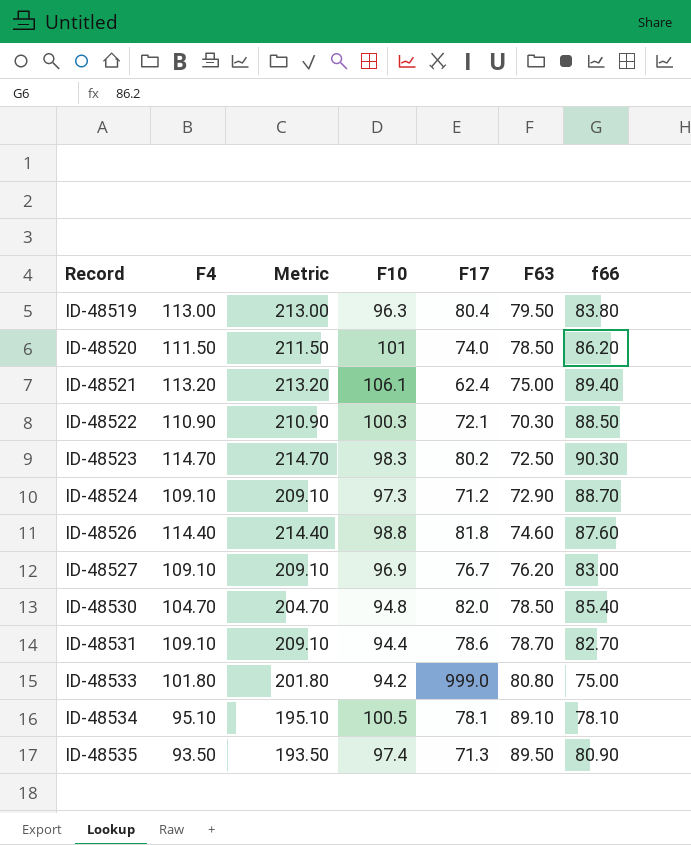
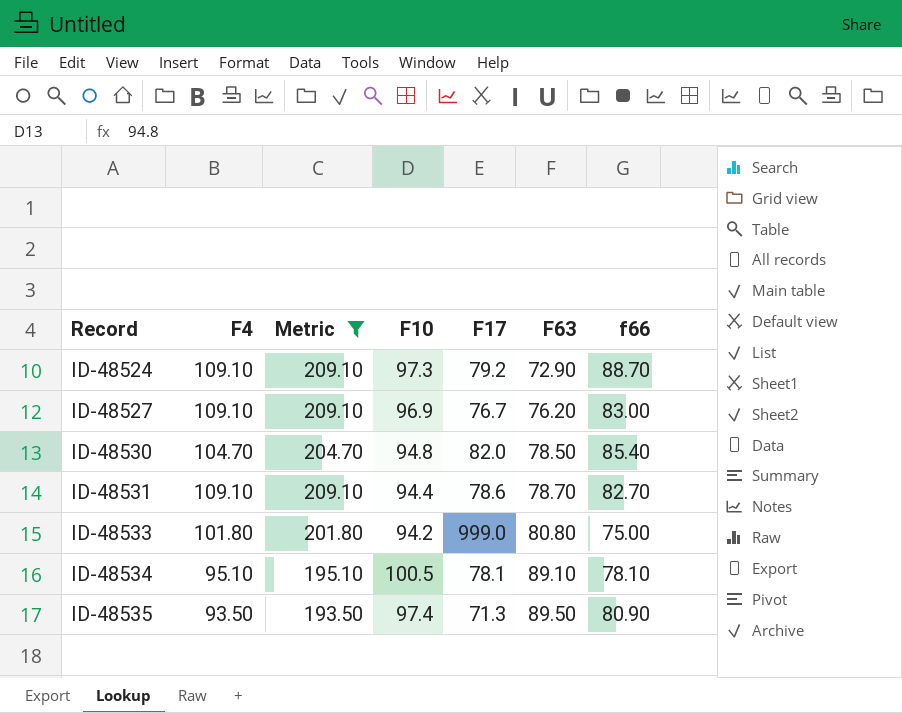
filter: none -> Metric <= 209.10
ID-48524 | F17: 71.2 -> 79.2

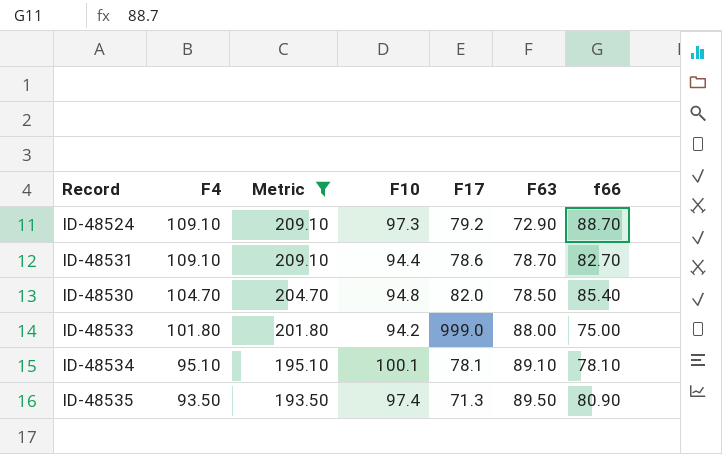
row order: Record ascending -> F4 descending
row ID-48527: 109.10 | 209.10 | 96.9 | 76.7 | 76.20 | 83.00 -> none
ID-48533 | F63: 80.80 -> 88.00
ID-48534 | F10: 100.5 -> 100.1

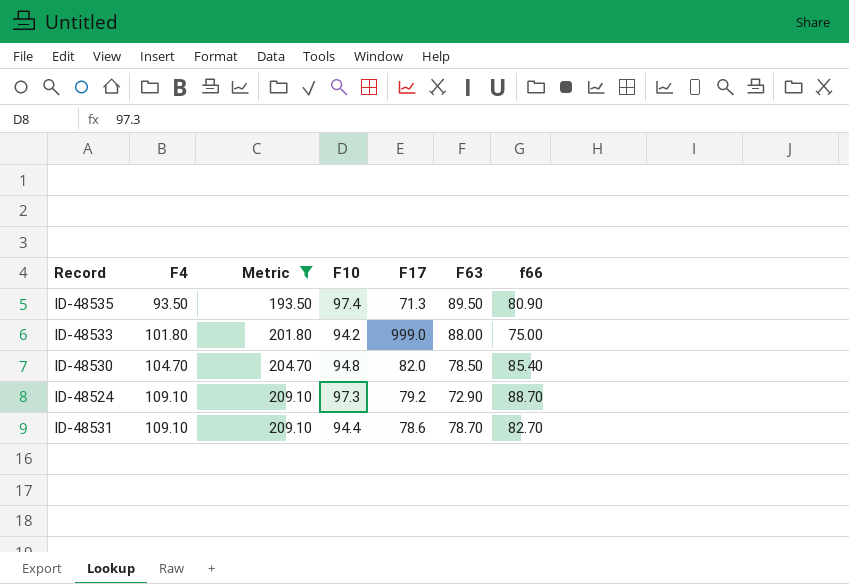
row order: F4 descending -> F4 ascending
row ID-48534: 95.10 | 195.10 | 100.1 | 78.1 | 89.10 | 78.10 -> none

